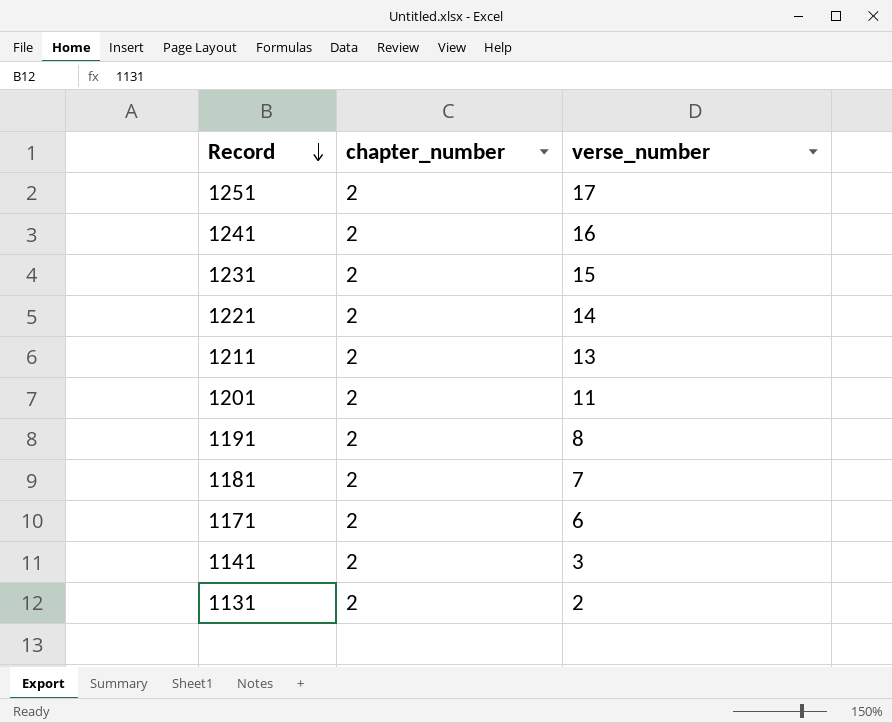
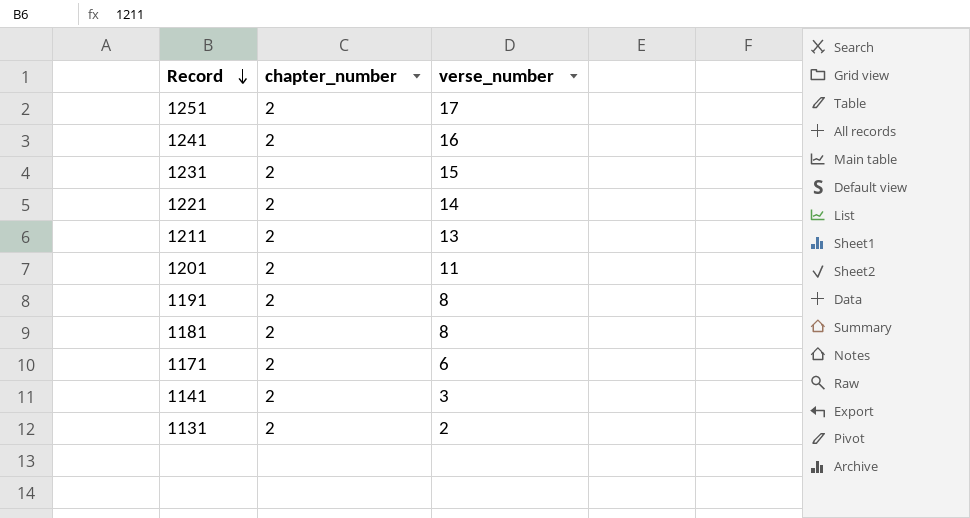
1181 | verse_number: 7 -> 8

